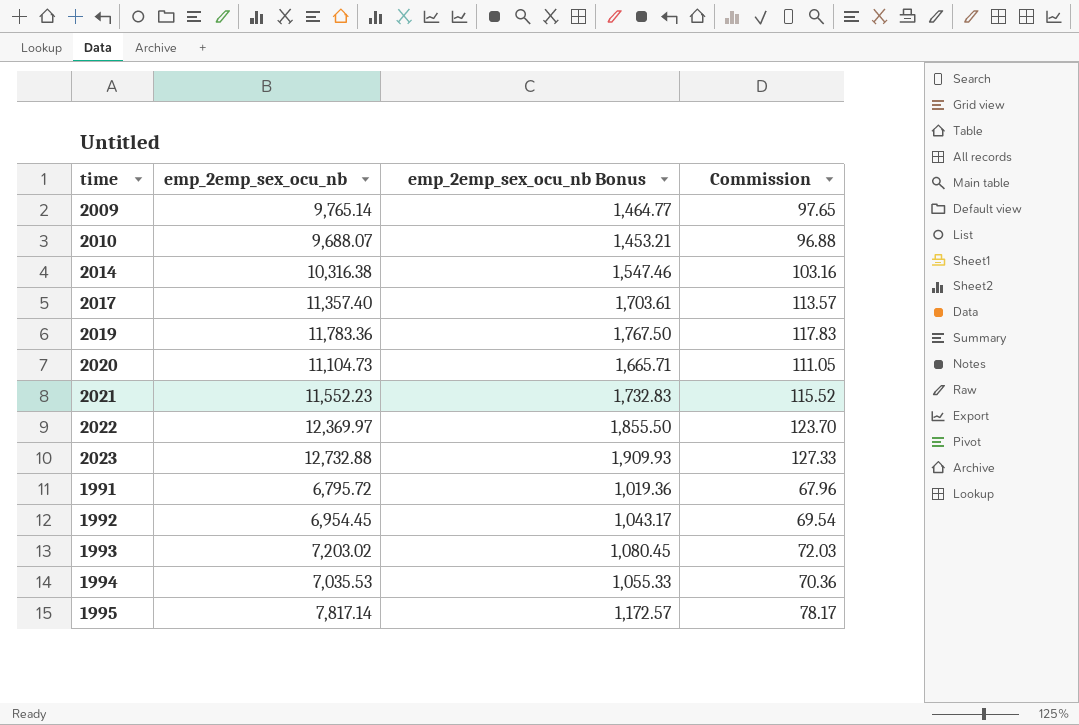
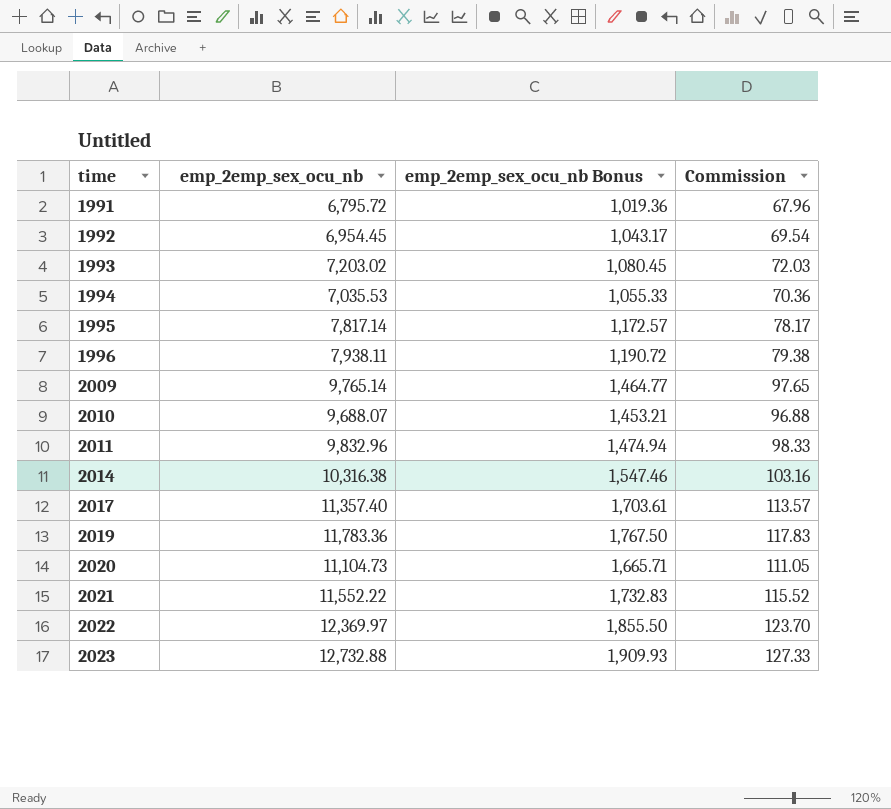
row order: none -> time ascending
row 1996: none -> 7,938.11 | 1,190.72 | 79.38
row 2011: none -> 9,832.96 | 1,474.94 | 98.33
2021 | emp_2emp_sex_ocu_nb: 11,552.23 -> 11,552.22

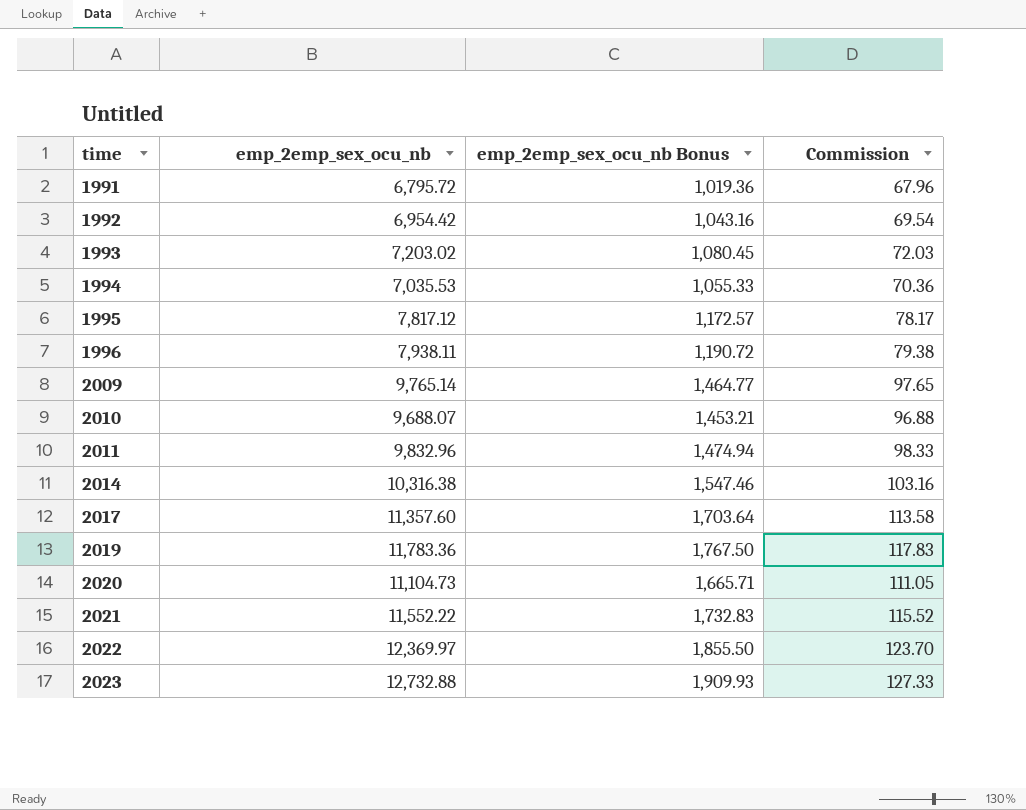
1992 | emp_2emp_sex_ocu_nb: 6,954.45 -> 6,954.42
1992 | emp_2emp_sex_ocu_nb Bonus: 1,043.17 -> 1,043.16
1995 | emp_2emp_sex_ocu_nb: 7,817.14 -> 7,817.12
2017 | emp_2emp_sex_ocu_nb: 11,357.40 -> 11,357.60
2017 | emp_2emp_sex_ocu_nb Bonus: 1,703.61 -> 1,703.64
2017 | Commission: 113.57 -> 113.58

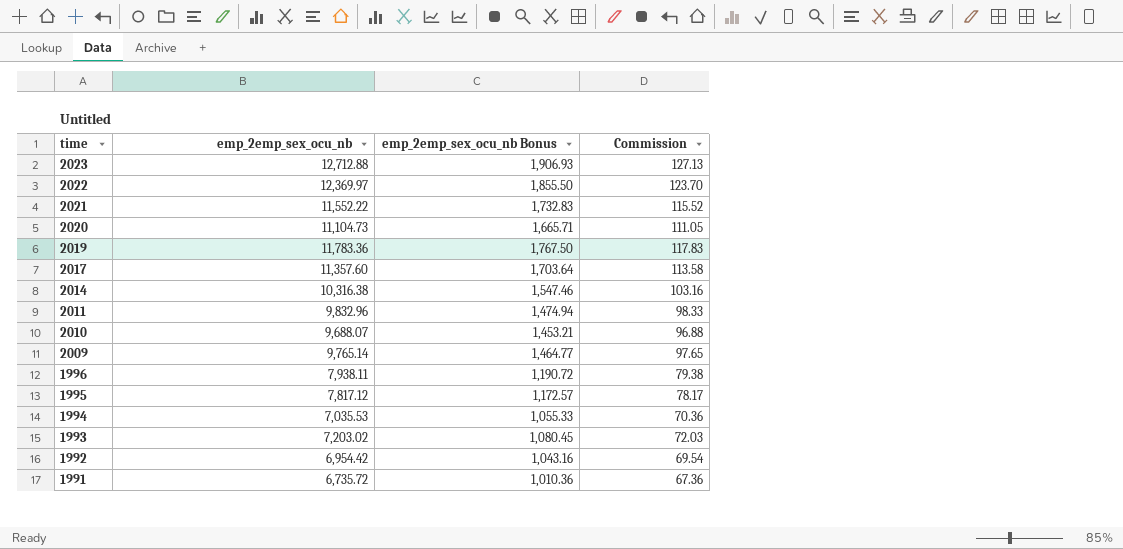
row order: time ascending -> time descending
2023 | emp_2emp_sex_ocu_nb: 12,732.88 -> 12,712.88
2023 | emp_2emp_sex_ocu_nb Bonus: 1,909.93 -> 1,906.93
2023 | Commission: 127.33 -> 127.13
1991 | emp_2emp_sex_ocu_nb: 6,795.72 -> 6,735.72
1991 | emp_2emp_sex_ocu_nb Bonus: 1,019.36 -> 1,010.36
1991 | Commission: 67.96 -> 67.36

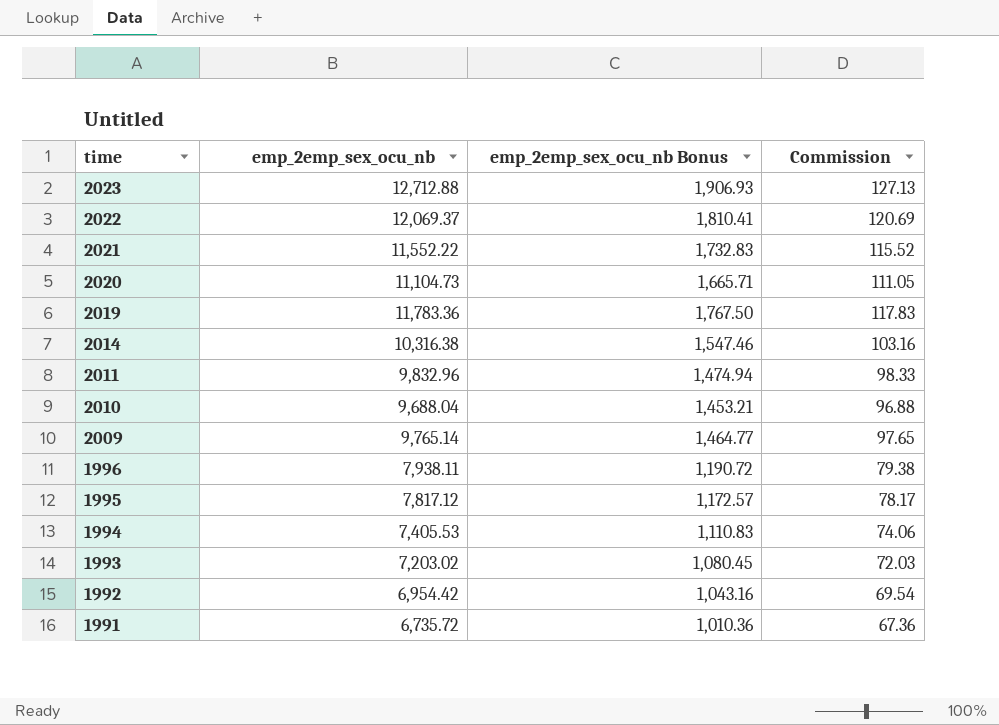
row 2017: 11,357.60 | 1,703.64 | 113.58 -> none
2022 | emp_2emp_sex_ocu_nb: 12,369.97 -> 12,069.37
2022 | emp_2emp_sex_ocu_nb Bonus: 1,855.50 -> 1,810.41
2022 | Commission: 123.70 -> 120.69
2010 | emp_2emp_sex_ocu_nb: 9,688.07 -> 9,688.04
1994 | emp_2emp_sex_ocu_nb: 7,035.53 -> 7,405.53
1994 | emp_2emp_sex_ocu_nb Bonus: 1,055.33 -> 1,110.83
1994 | Commission: 70.36 -> 74.06

